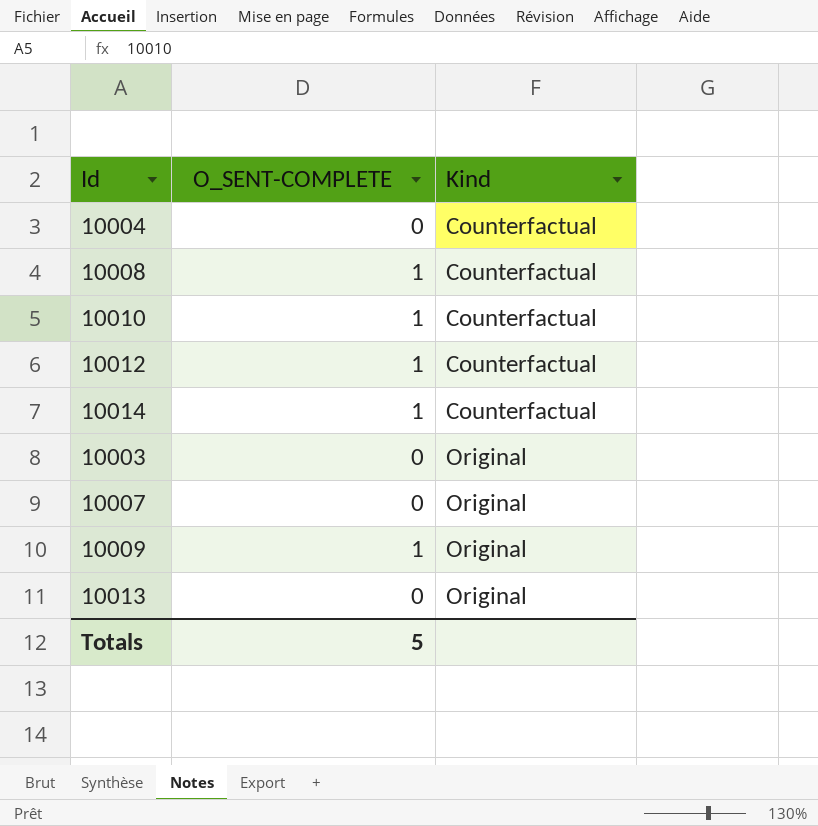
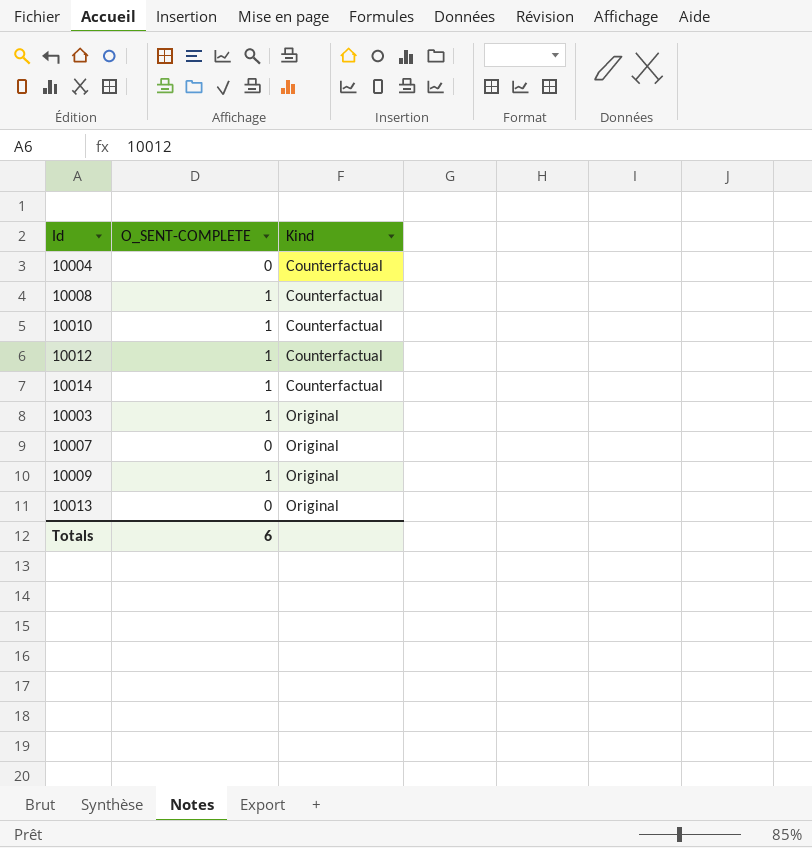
10003 | O_SENT-COMPLETE: 0 -> 1
Totals | O_SENT-COMPLETE: 5 -> 6

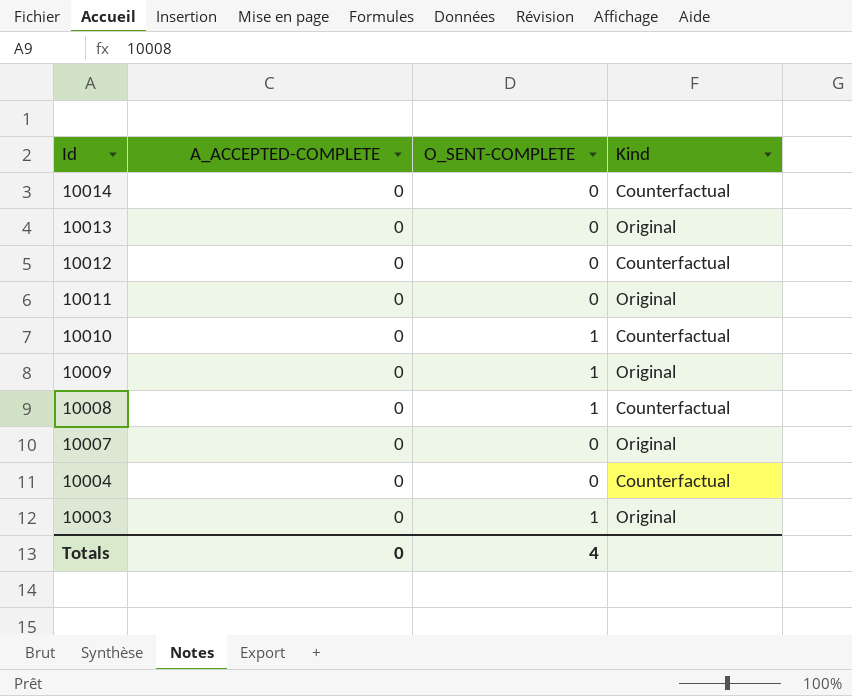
row order: Kind ascending -> Id descending
column A_ACCEPTED-COMPLETE | position: none -> 2
10014 | O_SENT-COMPLETE: 1 -> 0
10012 | O_SENT-COMPLETE: 1 -> 0
row 10011: none -> 0 | 0 | Original
Totals | O_SENT-COMPLETE: 6 -> 4

